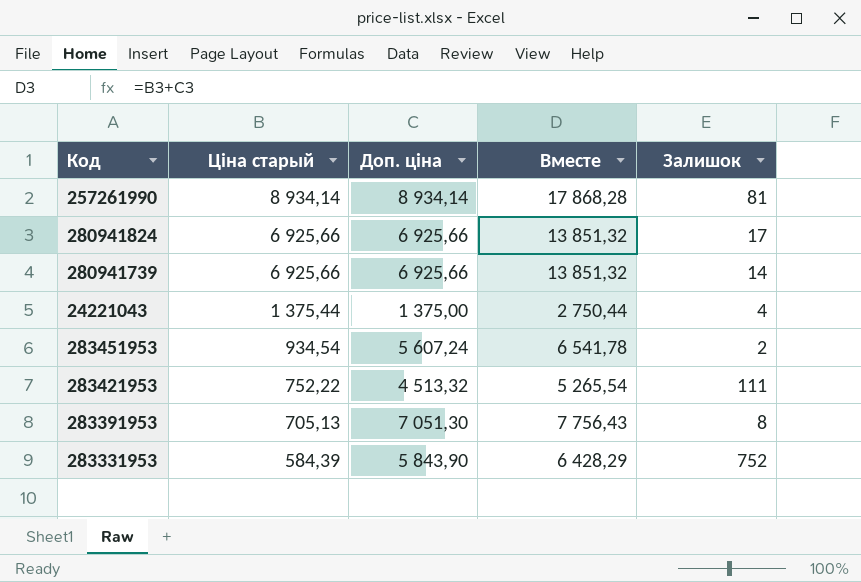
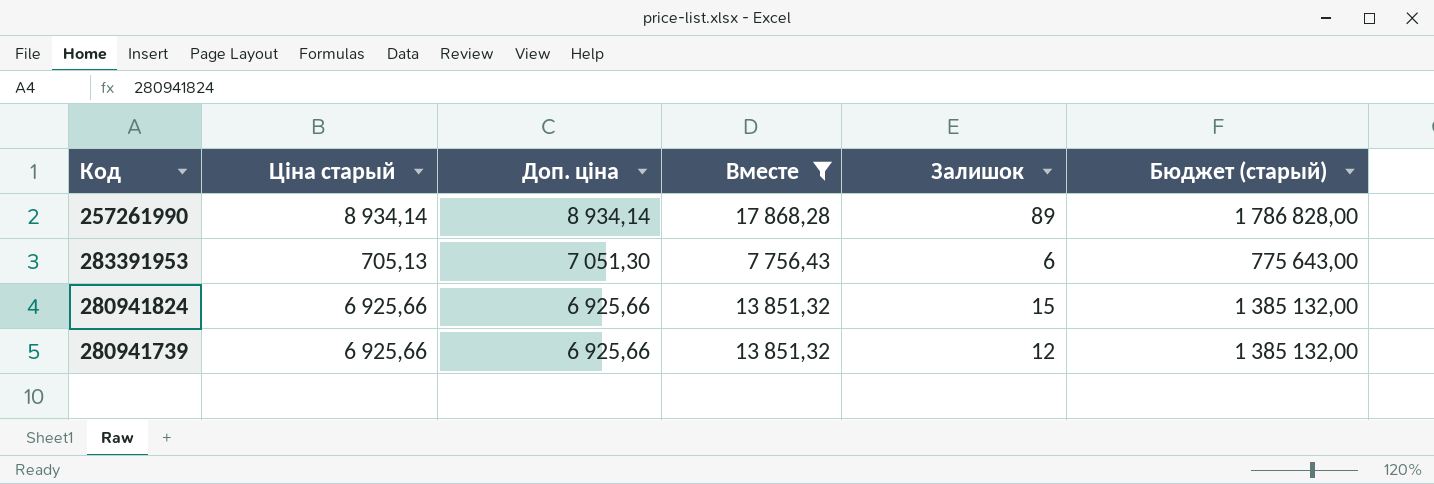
filter: none -> Вместе >= 7 756,43
row order: Ціна старый descending -> Доп. ціна descending
column Бюджет (старый) | formula: none -> [Вместе] * 100
257261990 | Залишок: 81 -> 89
283391953 | Залишок: 8 -> 6
280941824 | Залишок: 17 -> 15
280941739 | Залишок: 14 -> 12

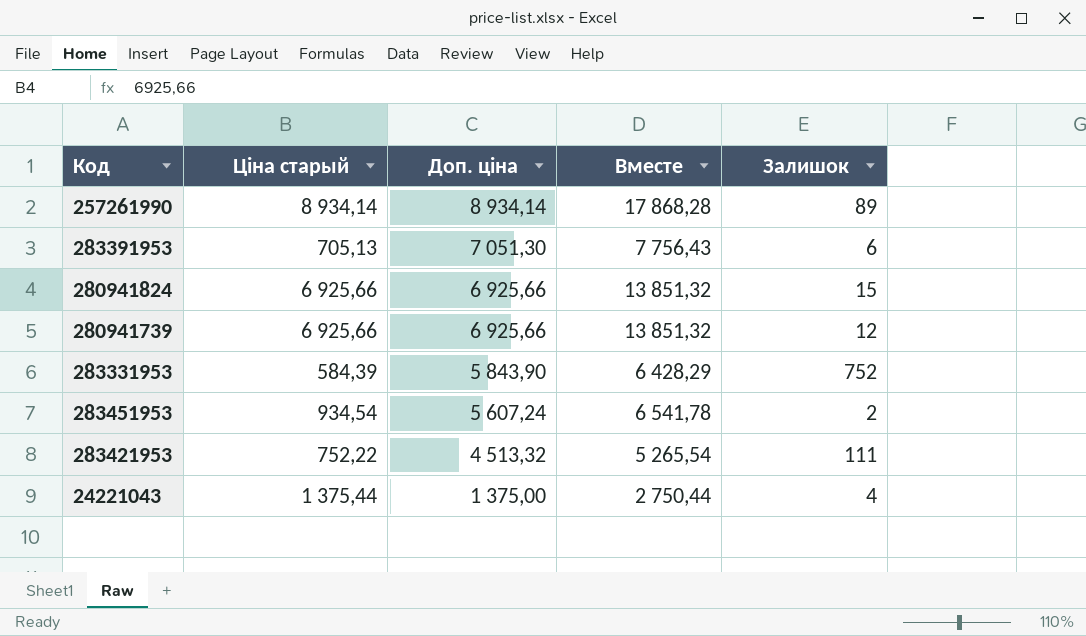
filter: Вместе >= 7 756,43 -> none
column Бюджет (старый) | formula: [Вместе] * 100 -> none

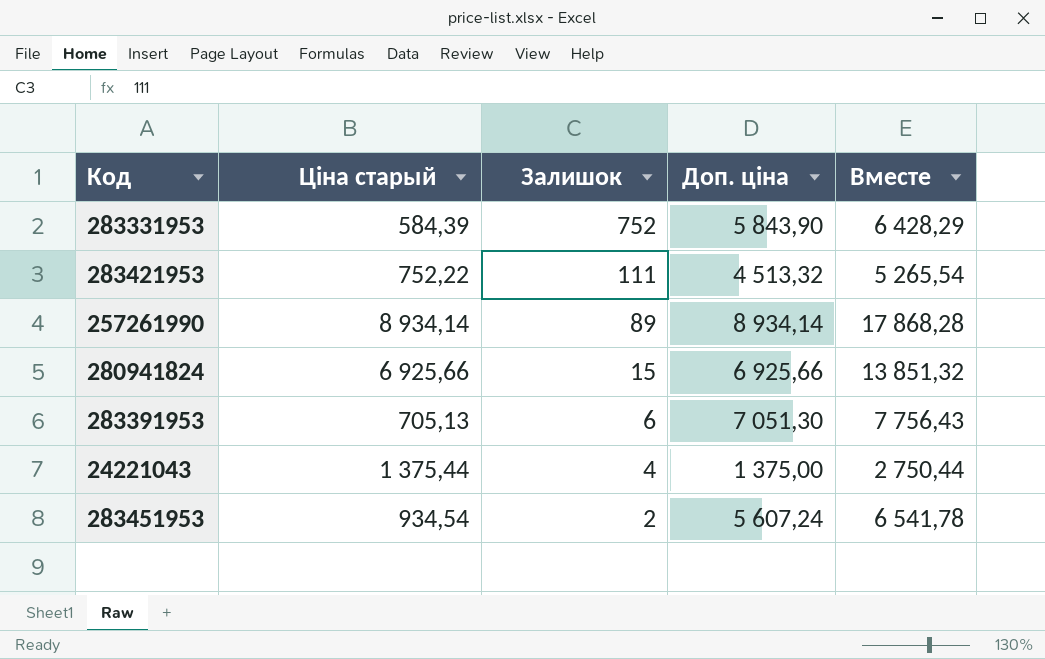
row order: Доп. ціна descending -> Залишок descending
column Залишок | position: 5 -> 3
row 280941739: 6 925,66 | 6 925,66 | 13 851,32 | 12 -> none

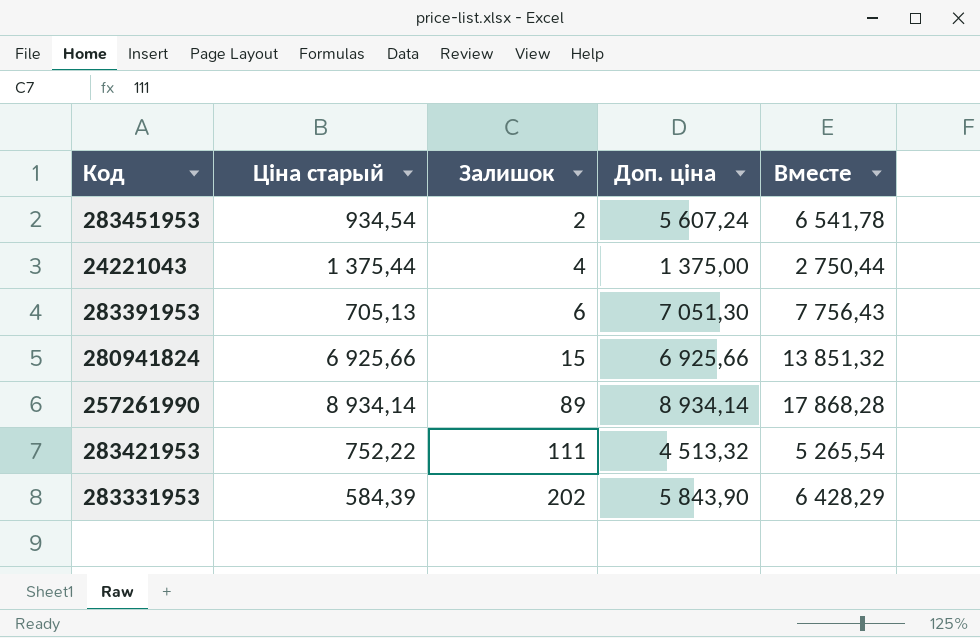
row order: Залишок descending -> Залишок ascending
283331953 | Залишок: 752 -> 202

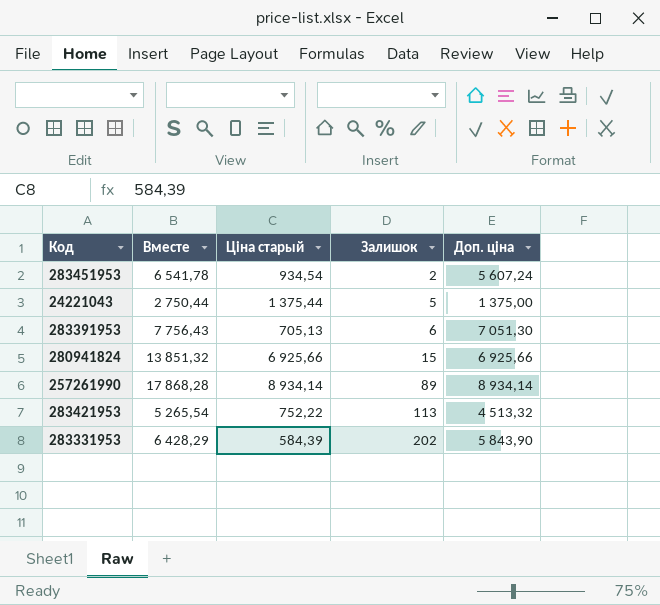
column Вместе | position: 5 -> 2
24221043 | Залишок: 4 -> 5
283421953 | Залишок: 111 -> 113

